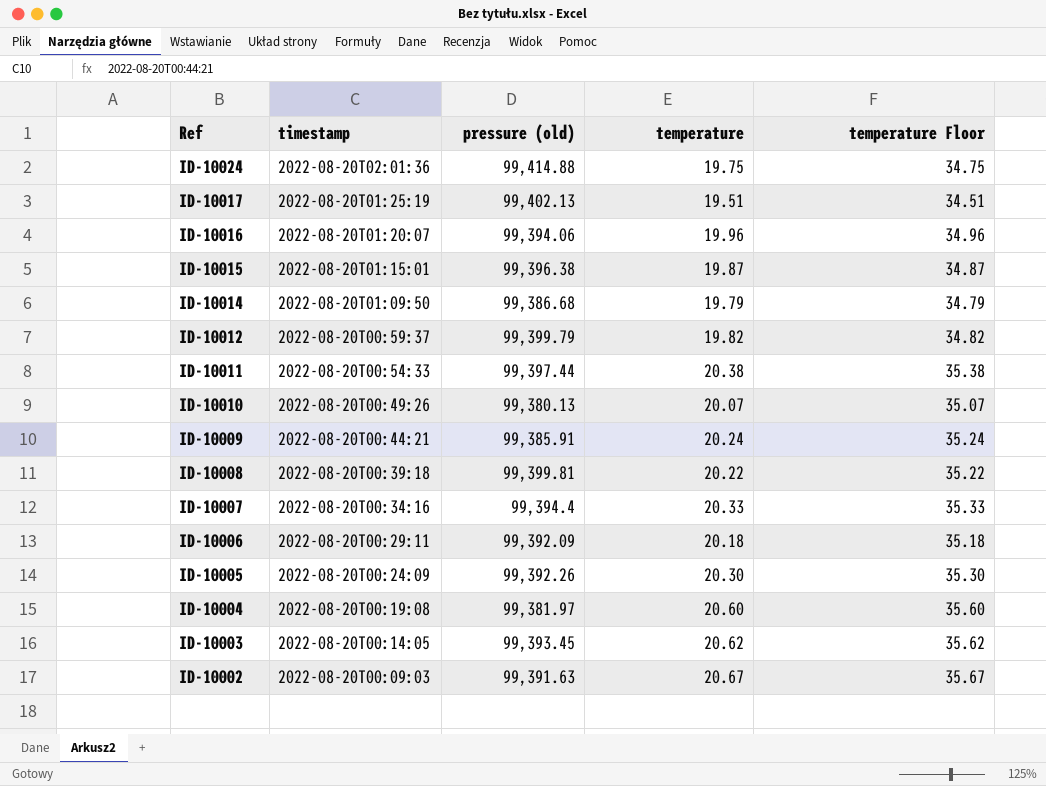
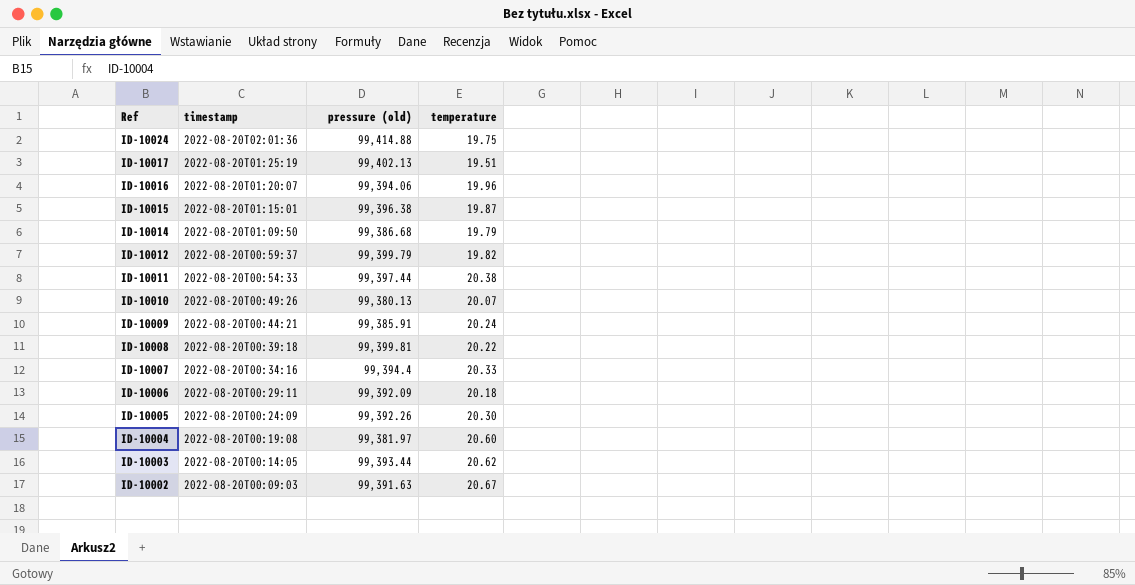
column temperature Floor | formula: [temperature] + 15 -> none
ID-10003 | pressure (old): 99,393.45 -> 99,393.44

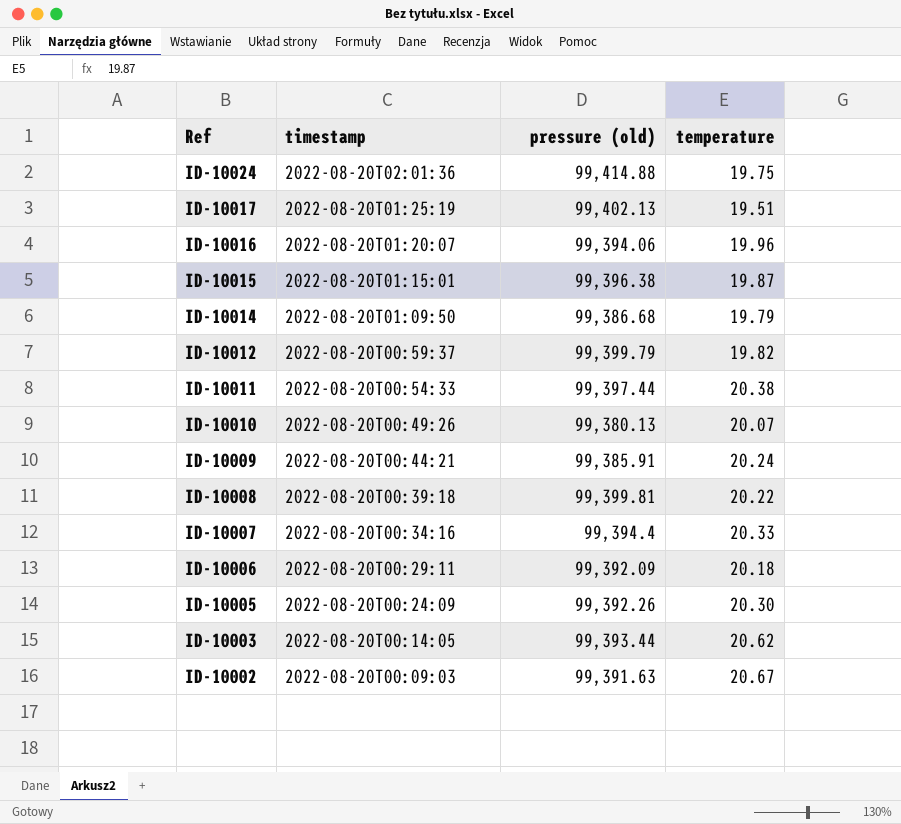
row ID-10004: 2022-08-20T00:19:08 | 99,381.97 | 20.60 -> none

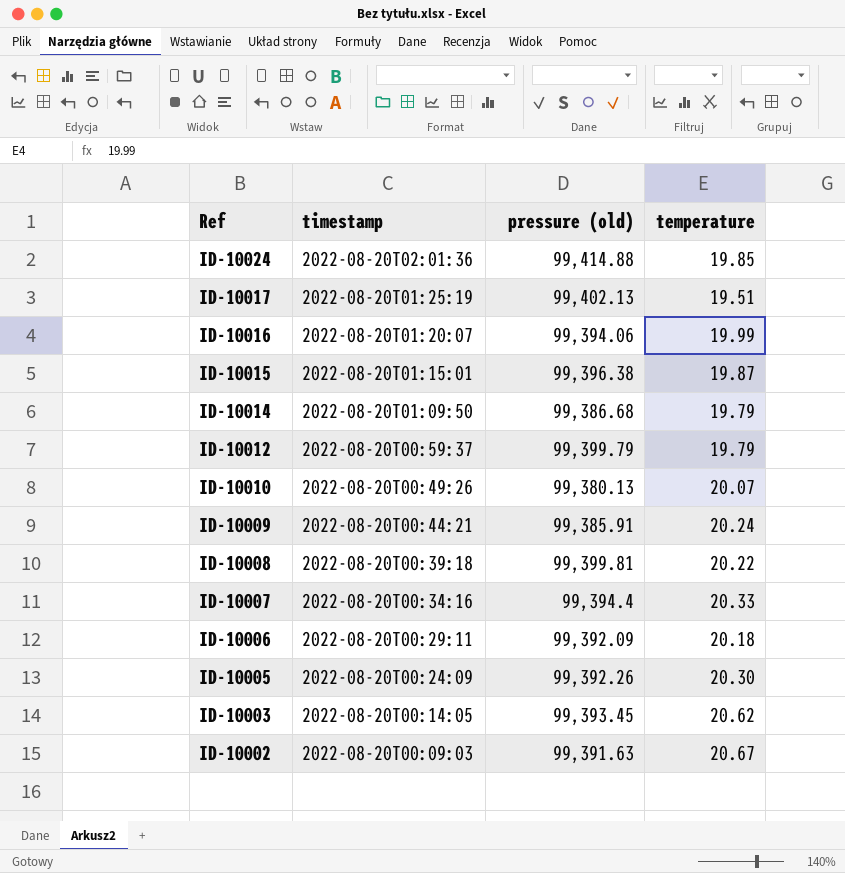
row ID-10011: 2022-08-20T00:54:33 | 99,397.44 | 20.38 -> none
ID-10024 | temperature: 19.75 -> 19.85
ID-10016 | temperature: 19.96 -> 19.99
ID-10012 | temperature: 19.82 -> 19.79
ID-10003 | pressure (old): 99,393.44 -> 99,393.45

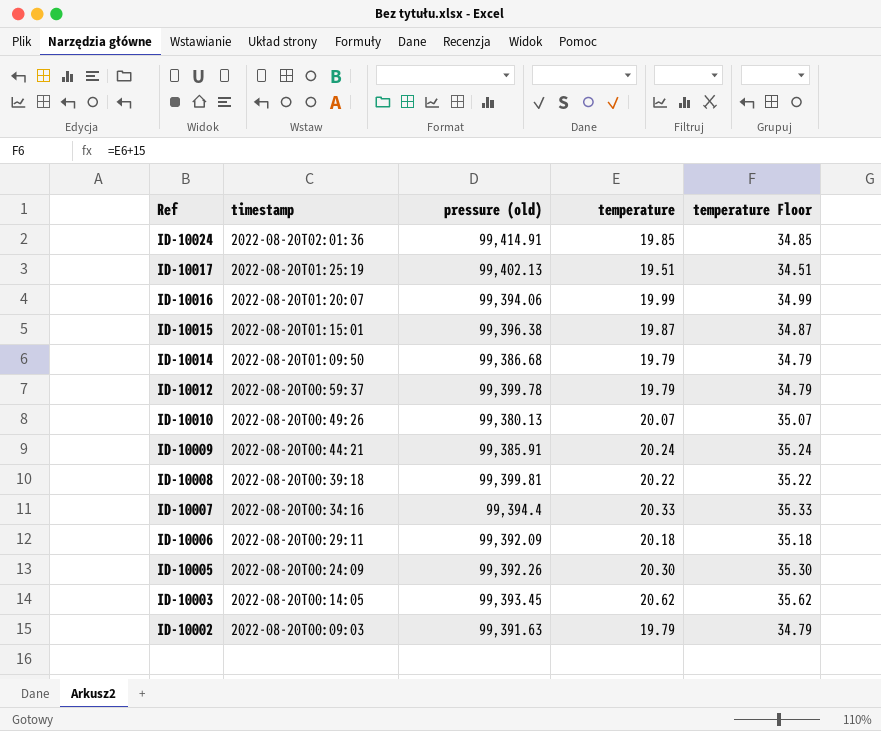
column temperature Floor | formula: none -> [temperature] + 15
ID-10024 | pressure (old): 99,414.88 -> 99,414.91
ID-10012 | pressure (old): 99,399.79 -> 99,399.78
ID-10002 | temperature: 20.67 -> 19.79

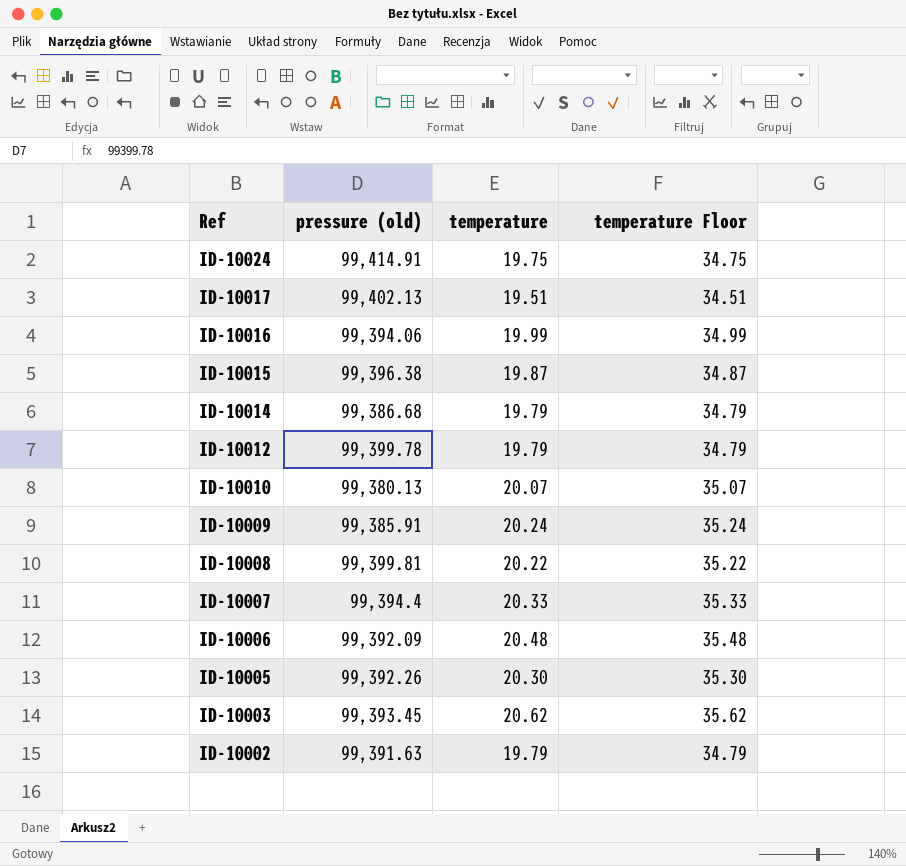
column timestamp | position: 2 -> none
ID-10024 | temperature: 19.85 -> 19.75
ID-10024 | temperature Floor: 34.85 -> 34.75
ID-10006 | temperature: 20.18 -> 20.48
ID-10006 | temperature Floor: 35.18 -> 35.48

